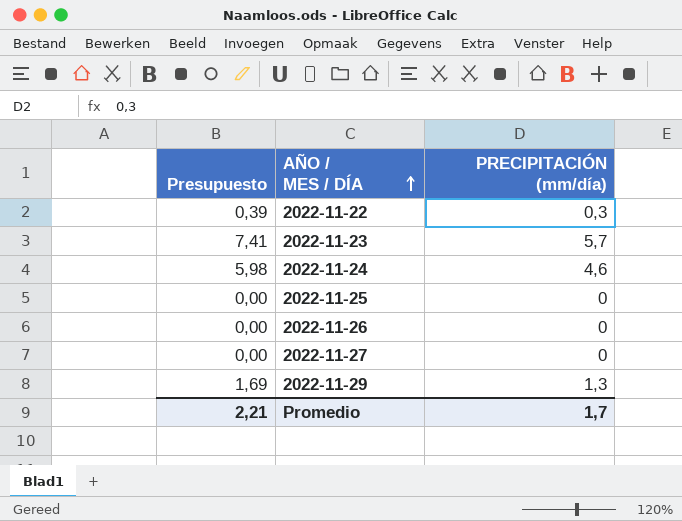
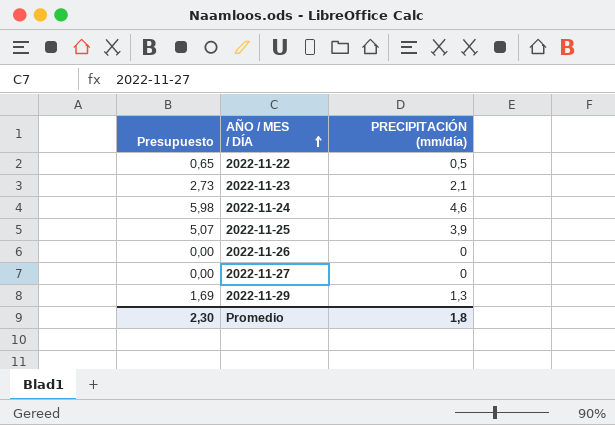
2022-11-22 | Presupuesto: 0,39 -> 0,65
2022-11-22 | PRECIPITACIÓN (mm/día): 0,3 -> 0,5
2022-11-23 | Presupuesto: 7,41 -> 2,73
2022-11-23 | PRECIPITACIÓN (mm/día): 5,7 -> 2,1
2022-11-25 | Presupuesto: 0,00 -> 5,07
2022-11-25 | PRECIPITACIÓN (mm/día): 0 -> 3,9
Promedio | Presupuesto: 2,21 -> 2,30
Promedio | PRECIPITACIÓN (mm/día): 1,7 -> 1,8

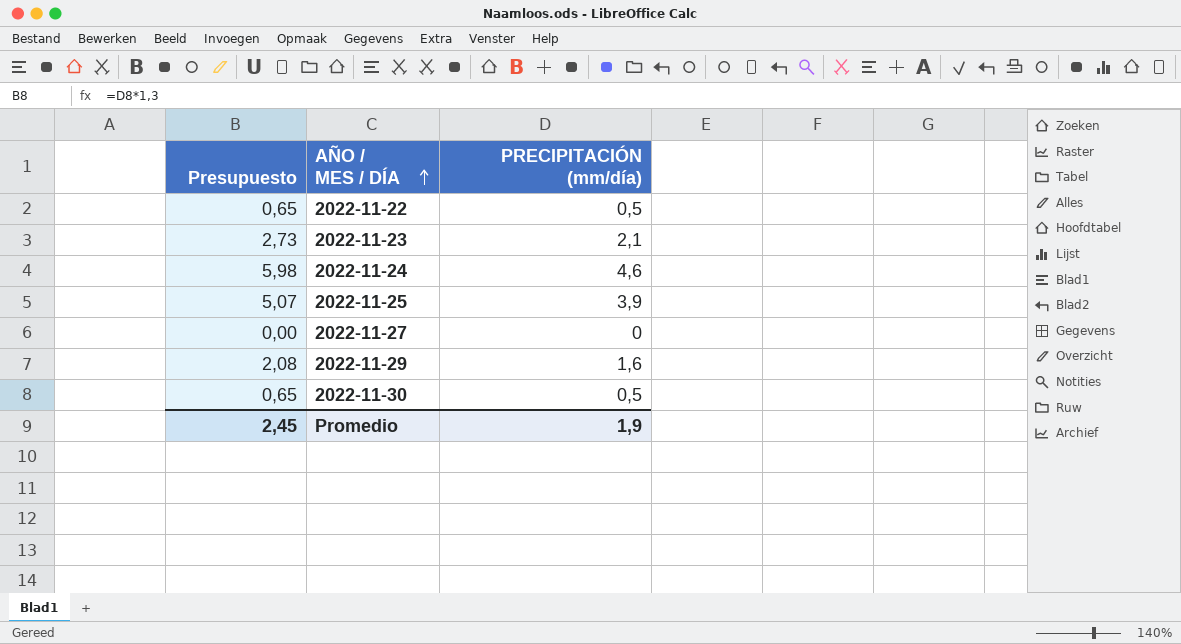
row 2022-11-26: 0,00 | 0 -> none
2022-11-29 | Presupuesto: 1,69 -> 2,08
2022-11-29 | PRECIPITACIÓN (mm/día): 1,3 -> 1,6
row 2022-11-30: none -> 0,65 | 0,5
Promedio | Presupuesto: 2,30 -> 2,45
Promedio | PRECIPITACIÓN (mm/día): 1,8 -> 1,9

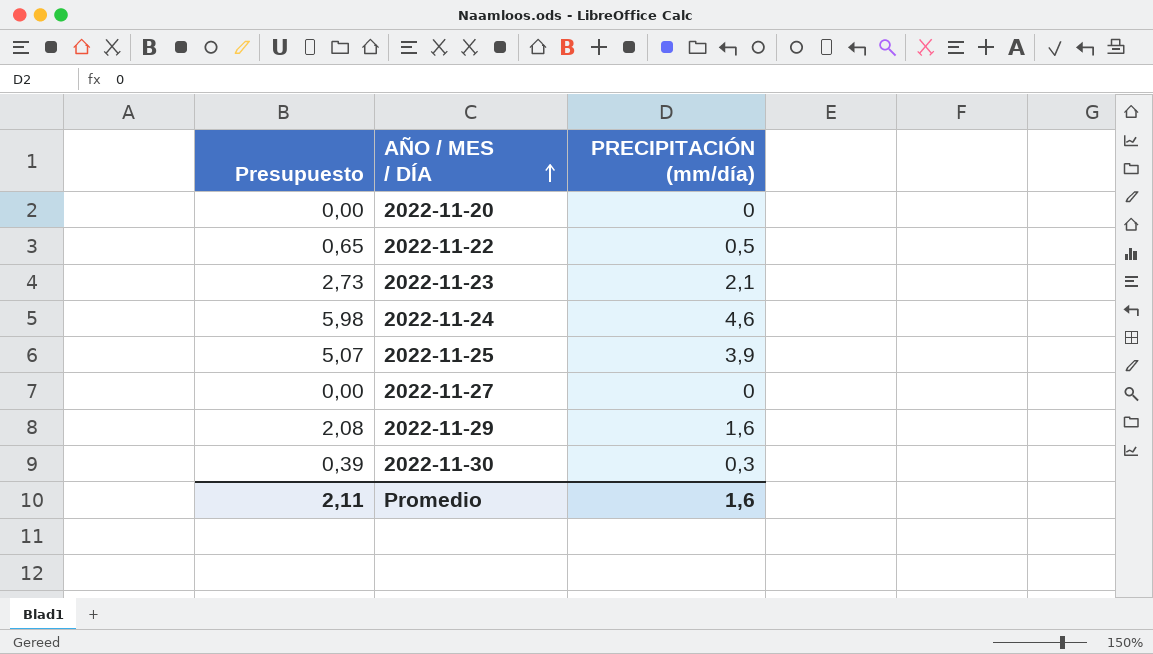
row 2022-11-20: none -> 0,00 | 0
2022-11-30 | Presupuesto: 0,65 -> 0,39
2022-11-30 | PRECIPITACIÓN (mm/día): 0,5 -> 0,3
Promedio | Presupuesto: 2,45 -> 2,11
Promedio | PRECIPITACIÓN (mm/día): 1,9 -> 1,6

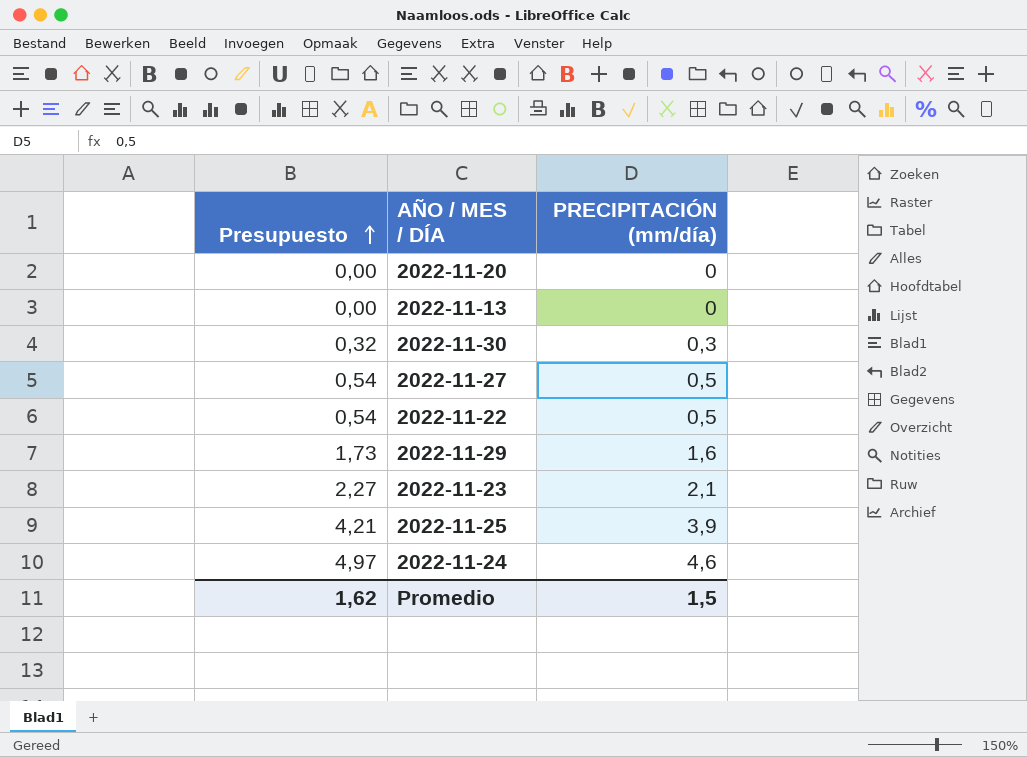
row order: AÑO / MES / DÍA ascending -> Presupuesto ascending
column Presupuesto | formula: [PRECIPITACIÓN (mm/día)] * 1,3 -> [PRECIPITACIÓN (mm/día)] * 1,08
row 2022-11-13: none -> 0,00 | 0
2022-11-27 | PRECIPITACIÓN (mm/día): 0 -> 0,5
Promedio | Presupuesto: 2,11 -> 1,62
Promedio | PRECIPITACIÓN (mm/día): 1,6 -> 1,5

